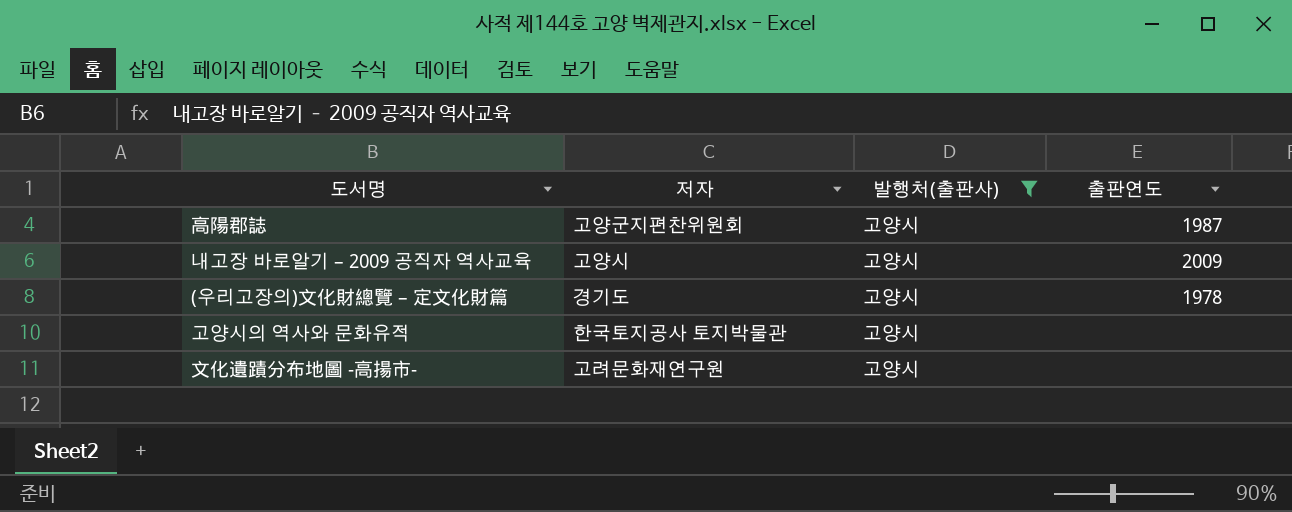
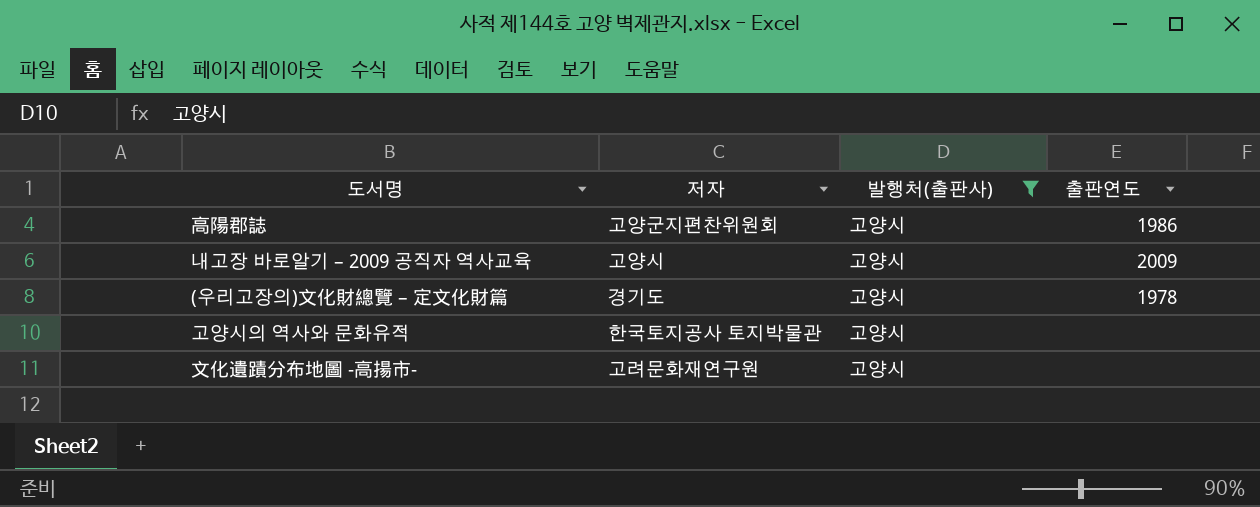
高陽郡誌 | 출판연도: 1987 -> 1986

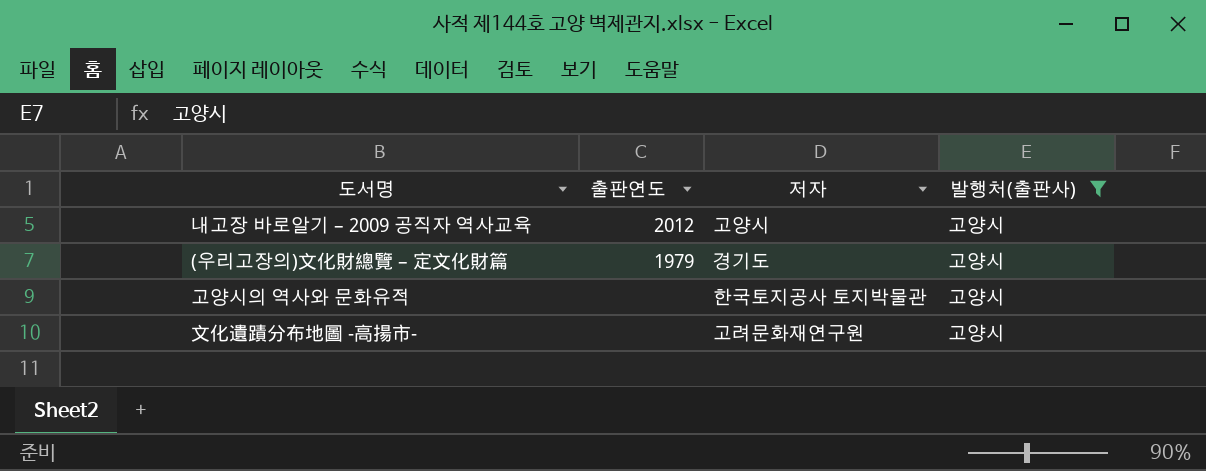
column 출판연도 | position: 4 -> 2
row 高陽郡誌: 고양군지편찬위원회 | 고양시 | 1986 -> none
내고장 바로알기 – 2009 공직자 역사교육 | 출판연도: 2009 -> 2012
(우리고장의)文化財總覽 – 定文化財篇 | 출판연도: 1978 -> 1979

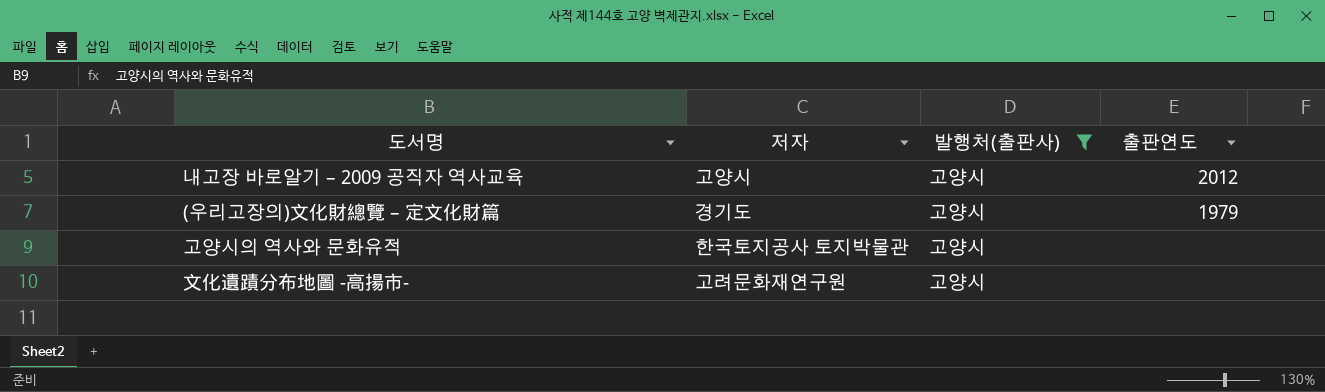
column 출판연도 | position: 2 -> 4

